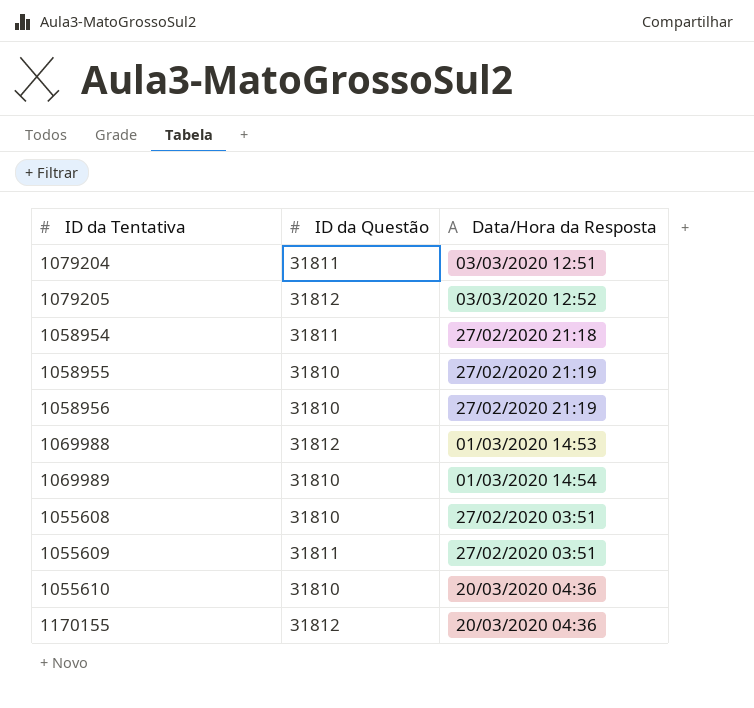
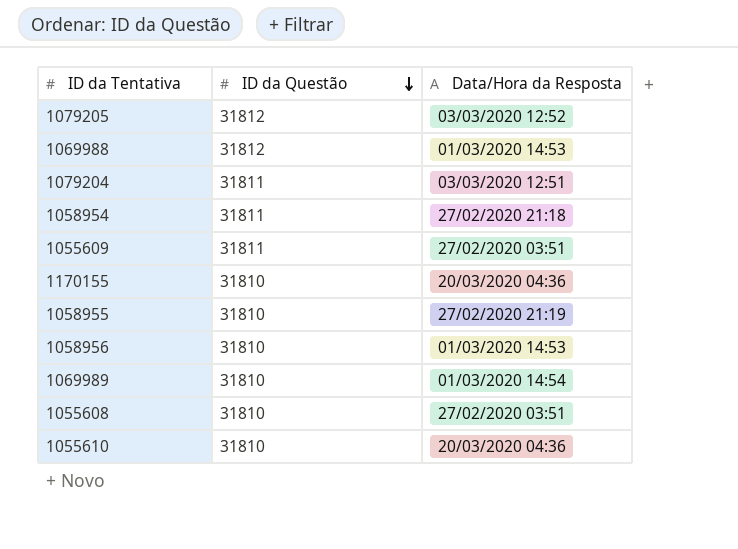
row order: none -> ID da Questão descending
1170155 | ID da Questão: 31812 -> 31810
1058956 | Data/Hora da Resposta: 27/02/2020 21:19 -> 01/03/2020 14:53

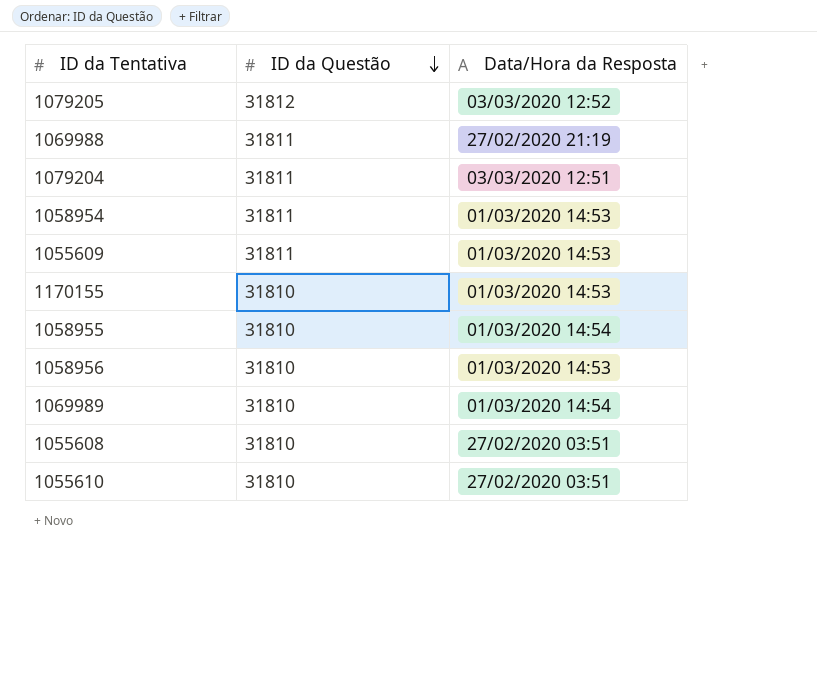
1069988 | ID da Questão: 31812 -> 31811
1069988 | Data/Hora da Resposta: 01/03/2020 14:53 -> 27/02/2020 21:19
1058954 | Data/Hora da Resposta: 27/02/2020 21:18 -> 01/03/2020 14:53
1055609 | Data/Hora da Resposta: 27/02/2020 03:51 -> 01/03/2020 14:53
1170155 | Data/Hora da Resposta: 20/03/2020 04:36 -> 01/03/2020 14:53
1058955 | Data/Hora da Resposta: 27/02/2020 21:19 -> 01/03/2020 14:54
1055610 | Data/Hora da Resposta: 20/03/2020 04:36 -> 27/02/2020 03:51

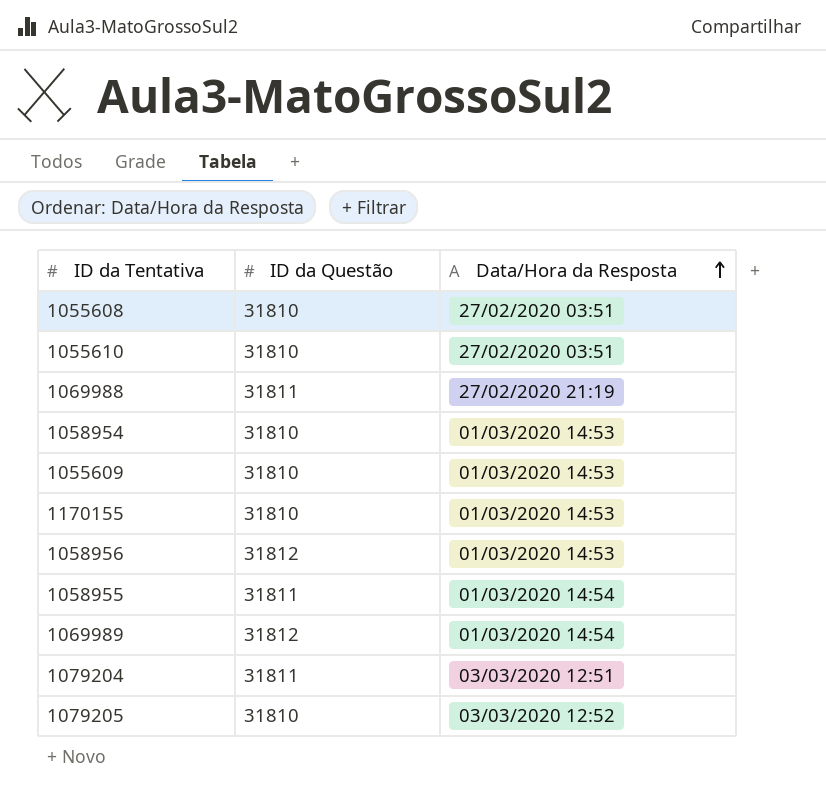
row order: ID da Questão descending -> Data/Hora da Resposta ascending
1058954 | ID da Questão: 31811 -> 31810
1055609 | ID da Questão: 31811 -> 31810
1058956 | ID da Questão: 31810 -> 31812
1058955 | ID da Questão: 31810 -> 31811
1069989 | ID da Questão: 31810 -> 31812
1079205 | ID da Questão: 31812 -> 31810

